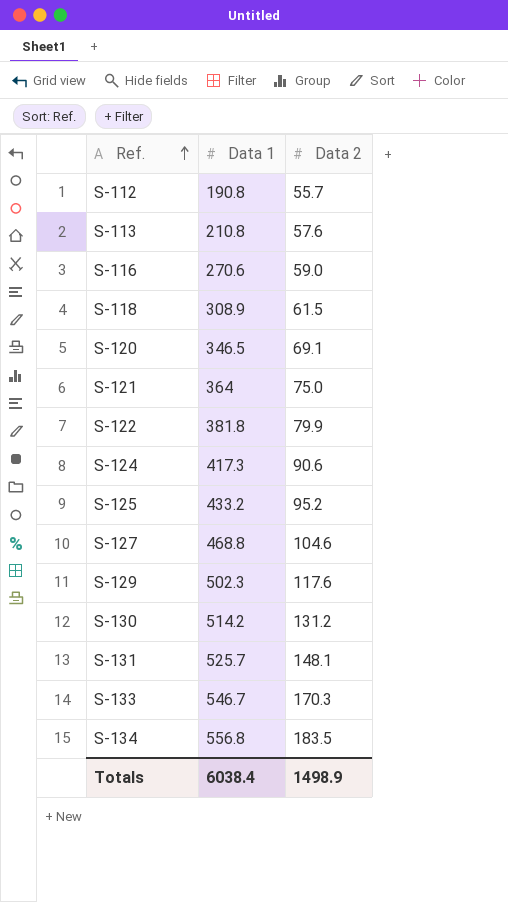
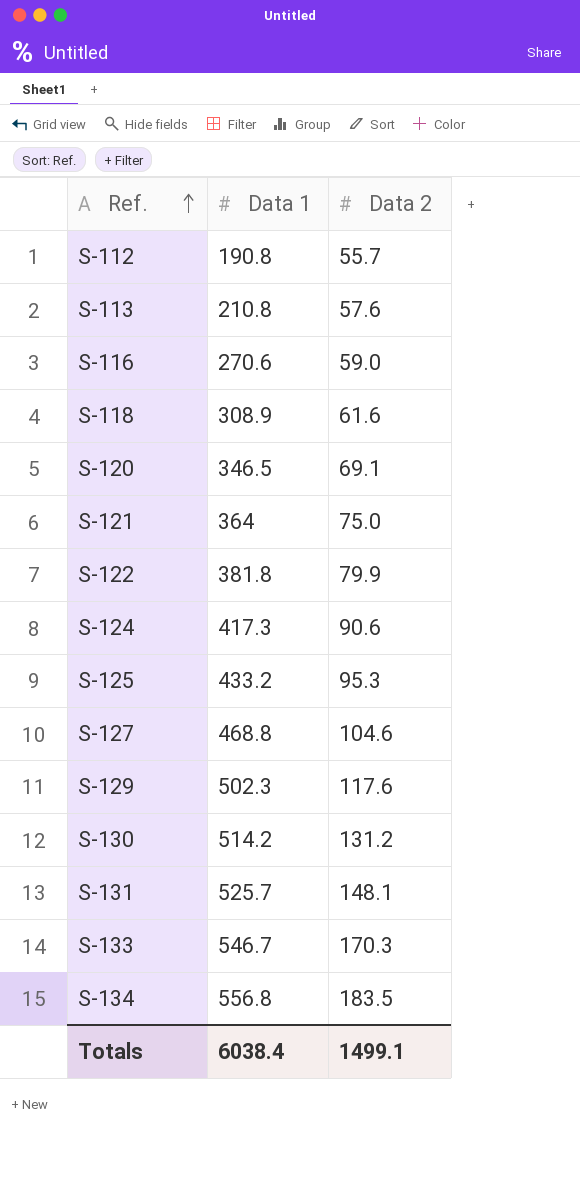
S-118 | Data 2: 61.5 -> 61.6
S-125 | Data 2: 95.2 -> 95.3
Totals | Data 2: 1498.9 -> 1499.1

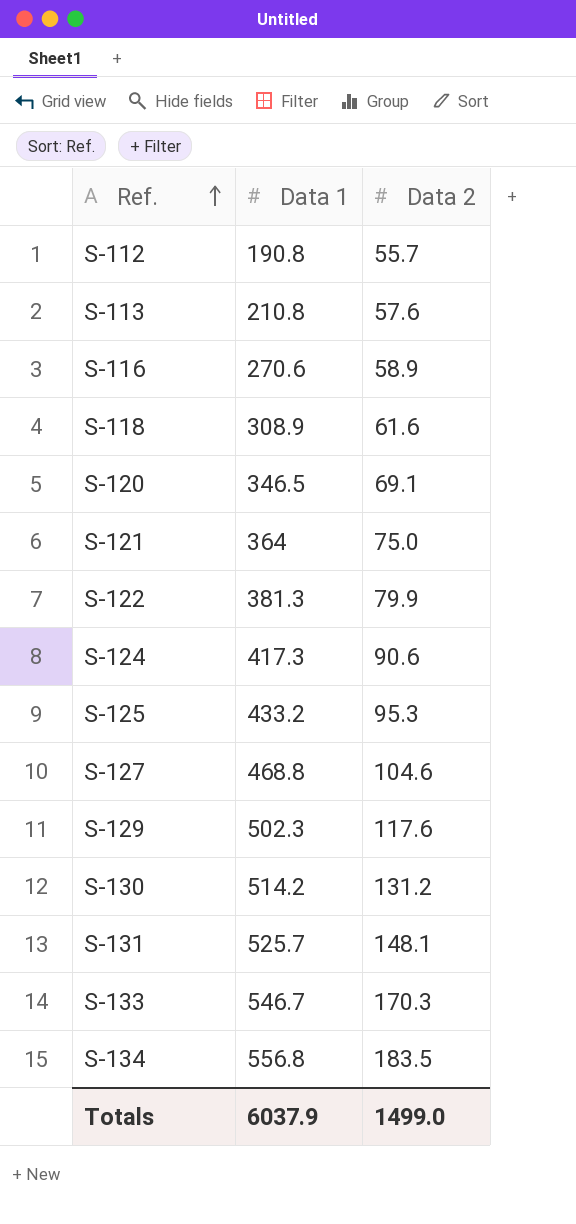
S-116 | Data 2: 59.0 -> 58.9
S-122 | Data 1: 381.8 -> 381.3
Totals | Data 1: 6038.4 -> 6037.9
Totals | Data 2: 1499.1 -> 1499.0

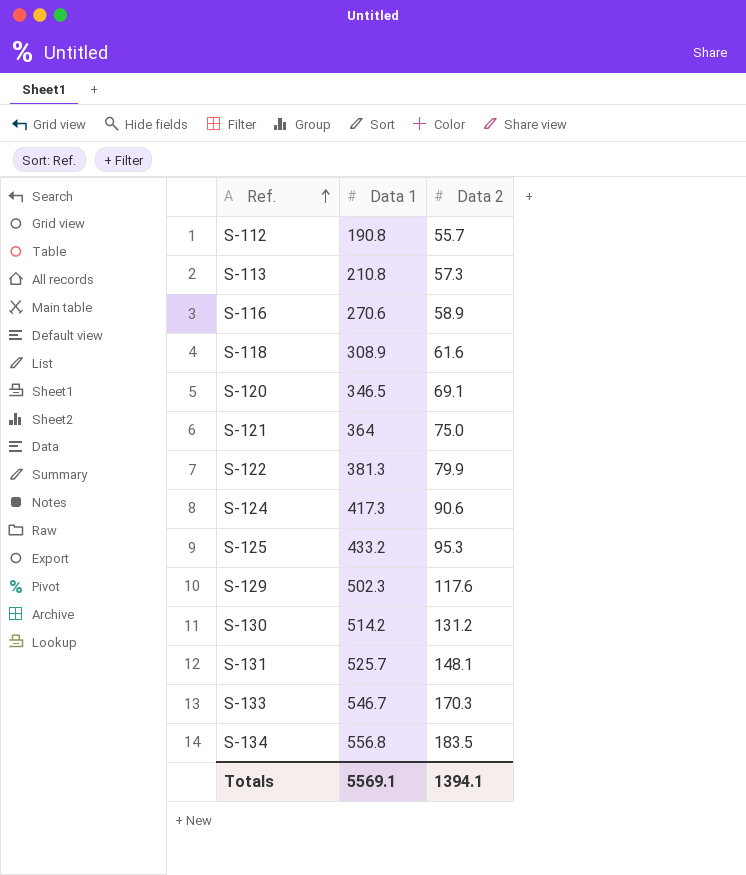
row S-127: 468.8 | 104.6 -> none
S-113 | Data 2: 57.6 -> 57.3
Totals | Data 1: 6037.9 -> 5569.1
Totals | Data 2: 1499.0 -> 1394.1

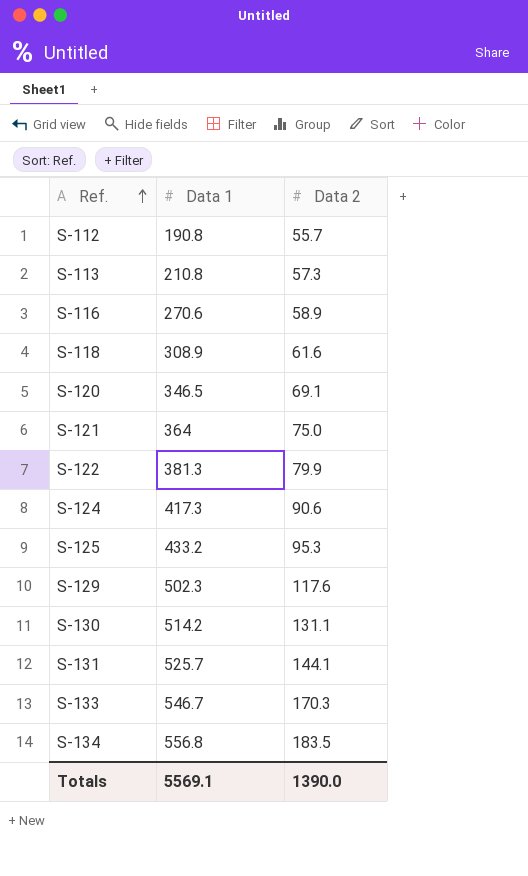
S-130 | Data 2: 131.2 -> 131.1
S-131 | Data 2: 148.1 -> 144.1
Totals | Data 2: 1394.1 -> 1390.0

